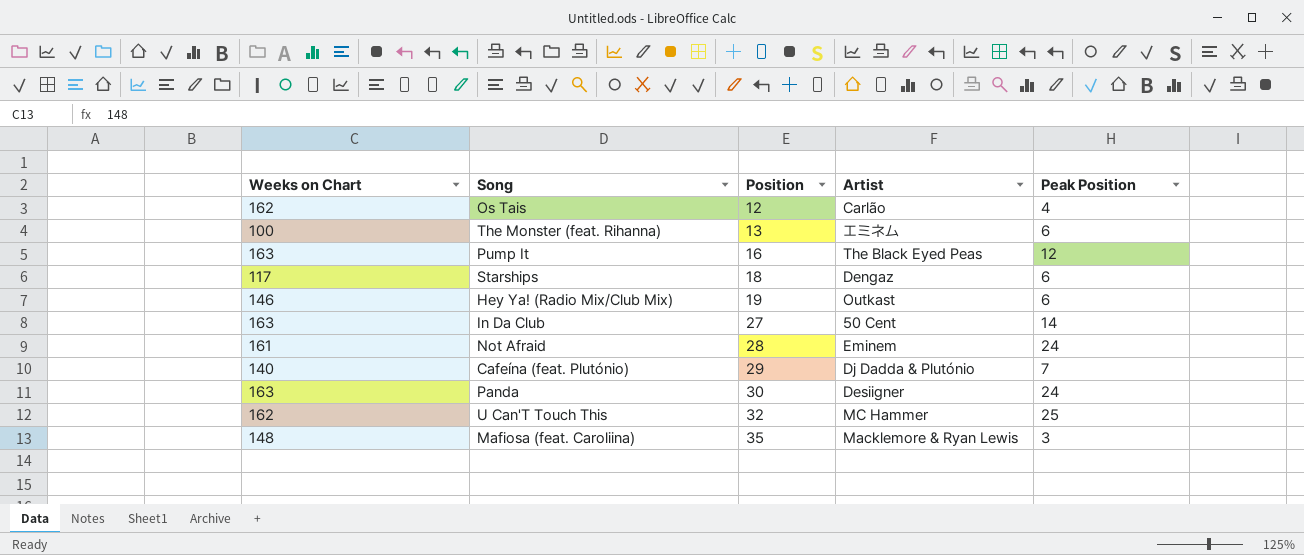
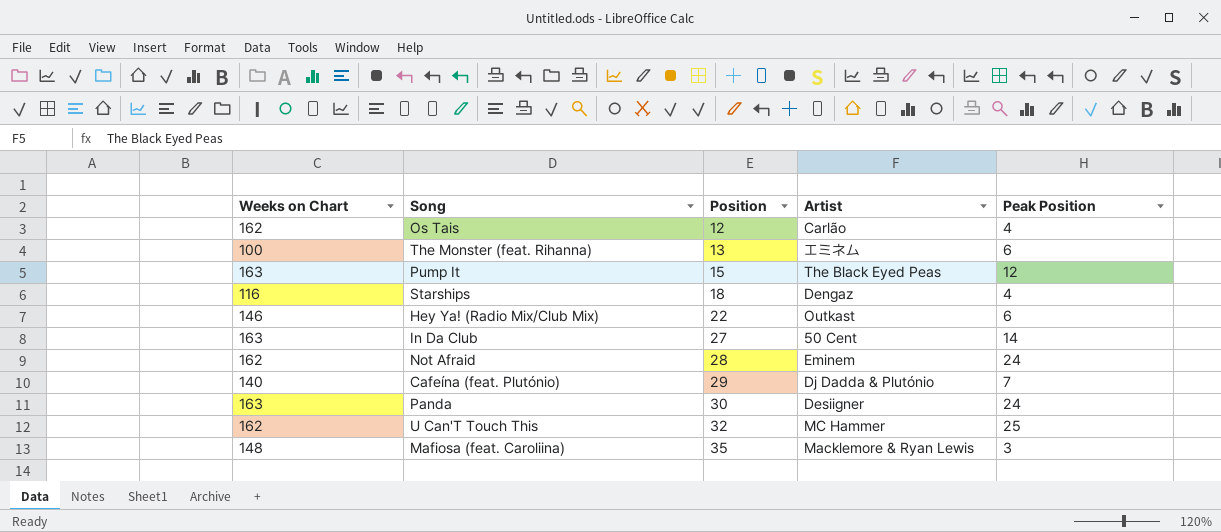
Pump It | Position: 16 -> 15
Starships | Weeks on Chart: 117 -> 116
Starships | Peak Position: 6 -> 4
Hey Ya! (Radio Mix/Club Mix) | Position: 19 -> 22
Not Afraid | Weeks on Chart: 161 -> 162

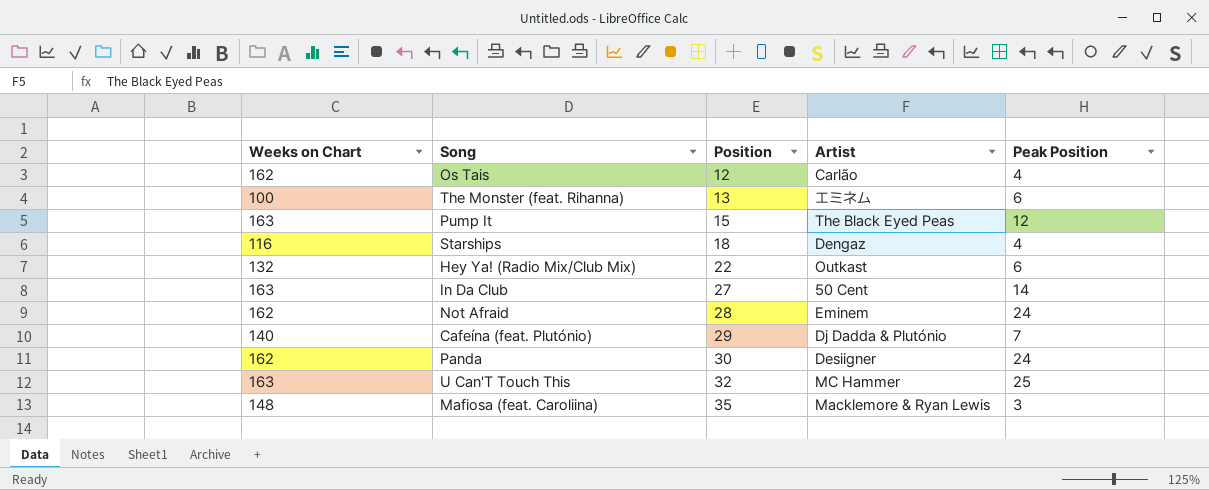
Hey Ya! (Radio Mix/Club Mix) | Weeks on Chart: 146 -> 132
Panda | Weeks on Chart: 163 -> 162
U Can'T Touch This | Weeks on Chart: 162 -> 163

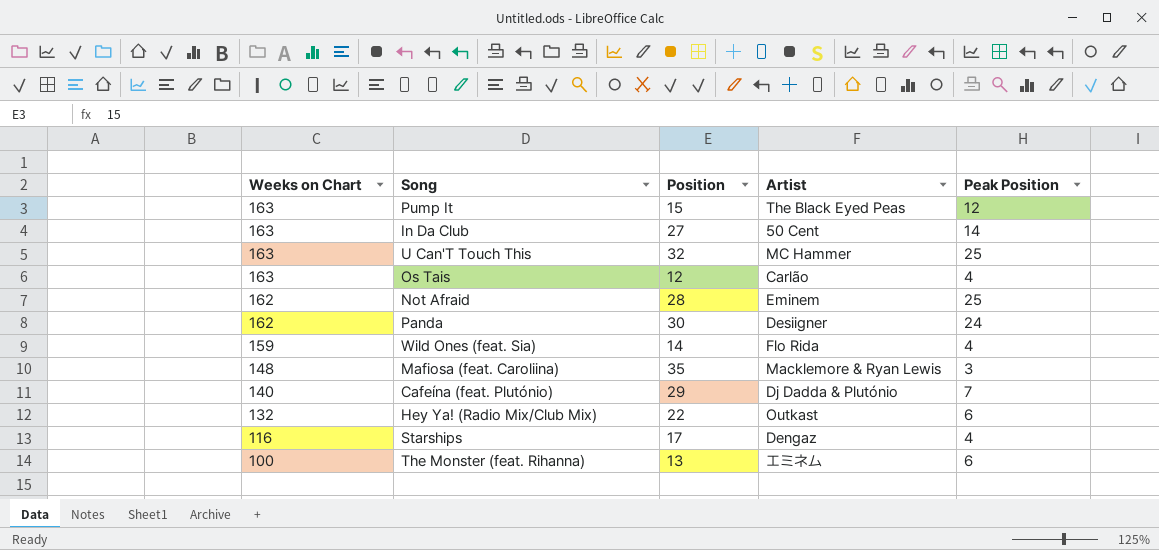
row order: Position ascending -> Weeks on Chart descending
Os Tais | Weeks on Chart: 162 -> 163
Not Afraid | Peak Position: 24 -> 25
row Wild Ones (feat. Sia): none -> 159 | 14 | Flo Rida | 4
Starships | Position: 18 -> 17

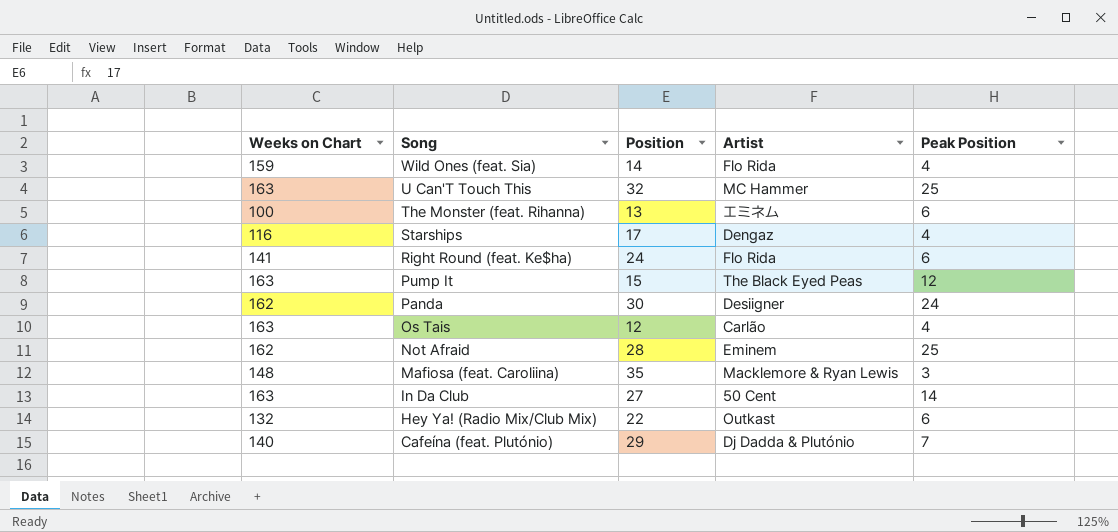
row order: Weeks on Chart descending -> Song descending
row Right Round (feat. Ke$ha): none -> 141 | 24 | Flo Rida | 6

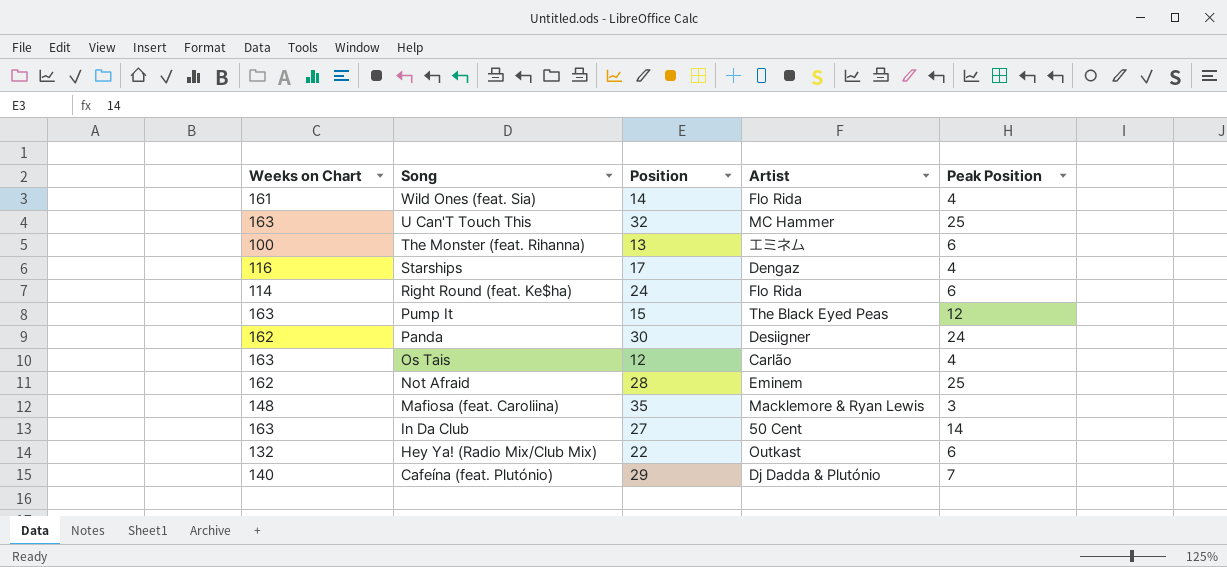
Wild Ones (feat. Sia) | Weeks on Chart: 159 -> 161
Right Round (feat. Ke$ha) | Weeks on Chart: 141 -> 114

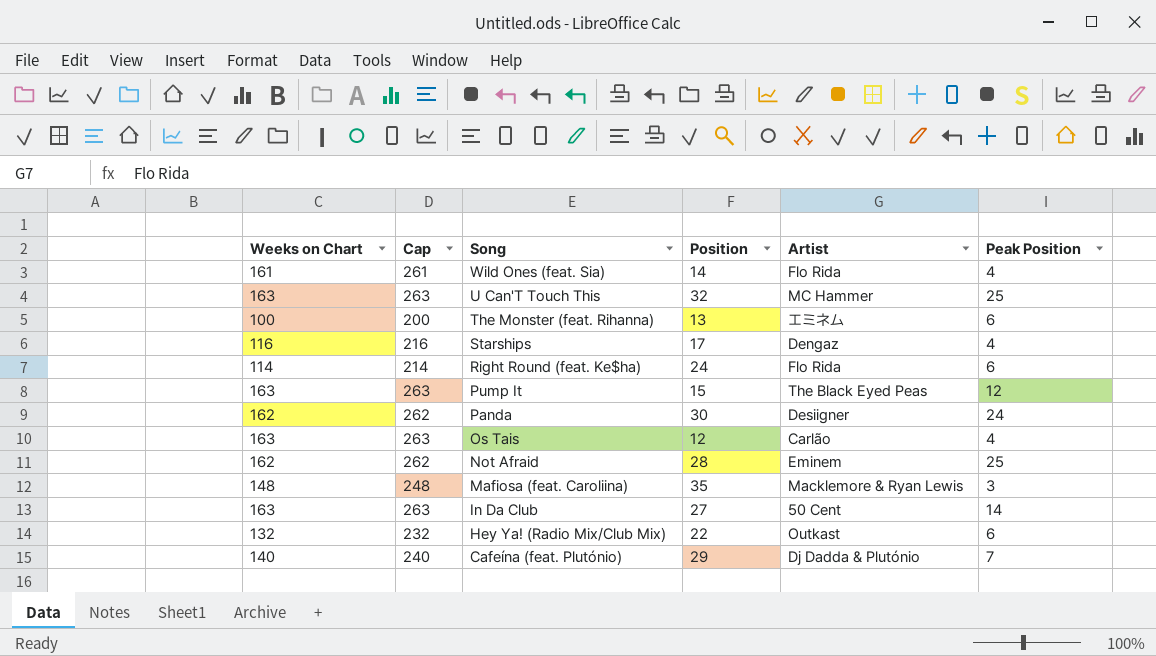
column Cap | formula: none -> [Weeks on Chart] + 100

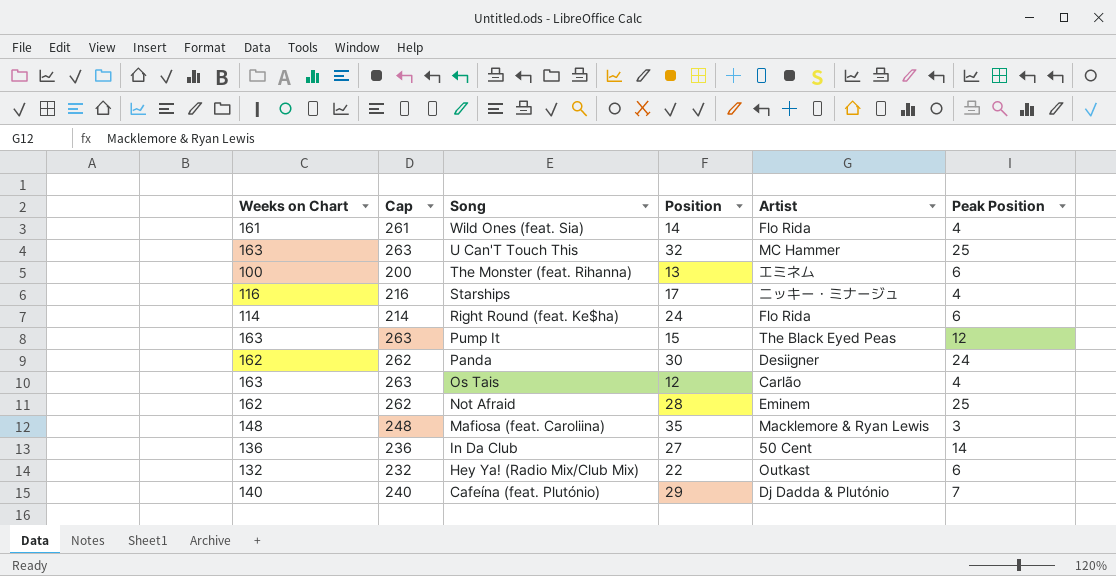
Starships | Artist: Dengaz -> ニッキー・ミナージュ
In Da Club | Weeks on Chart: 163 -> 136
In Da Club | Cap: 263 -> 236

